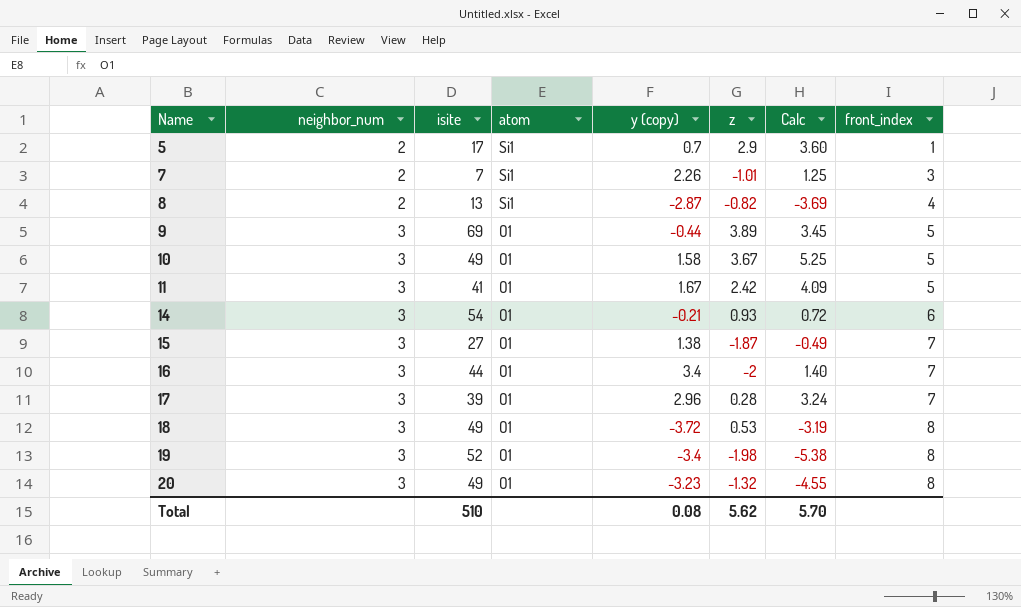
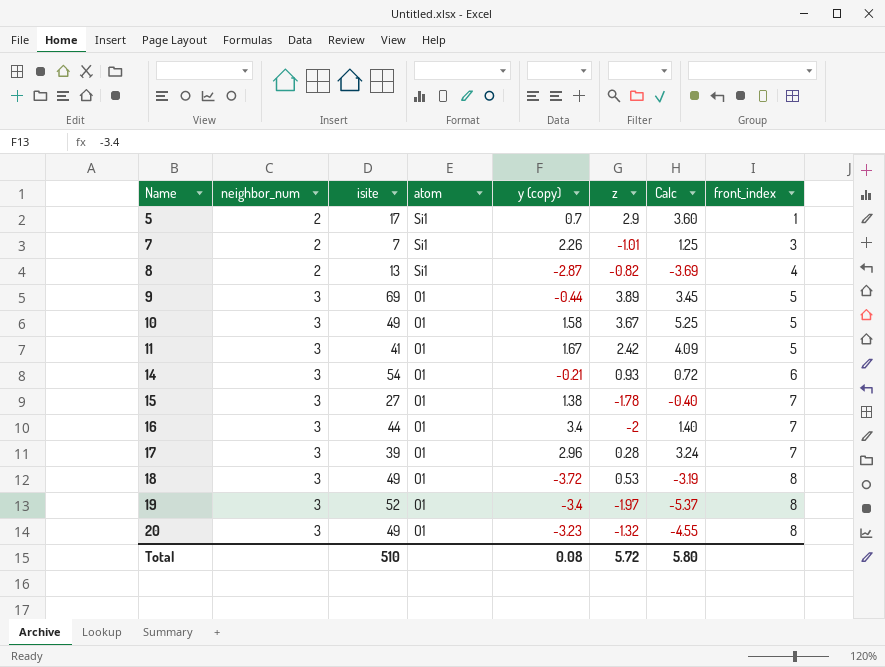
15 | z: -1.87 -> -1.78
15 | Calc: -0.49 -> -0.40
19 | z: -1.98 -> -1.97
19 | Calc: -5.38 -> -5.37
Total | z: 5.62 -> 5.72
Total | Calc: 5.70 -> 5.80

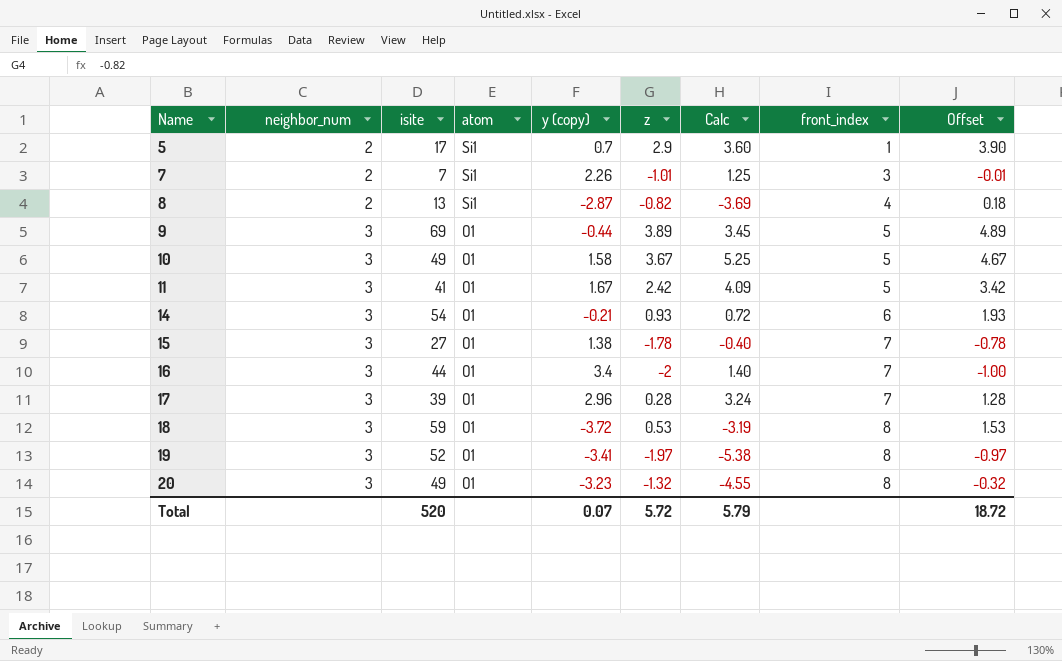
column Offset | formula: none -> [z] + 1
18 | isite: 49 -> 59
19 | y (copy): -3.4 -> -3.41
19 | Calc: -5.37 -> -5.38
Total | isite: 510 -> 520
Total | y (copy): 0.08 -> 0.07
Total | Calc: 5.80 -> 5.79

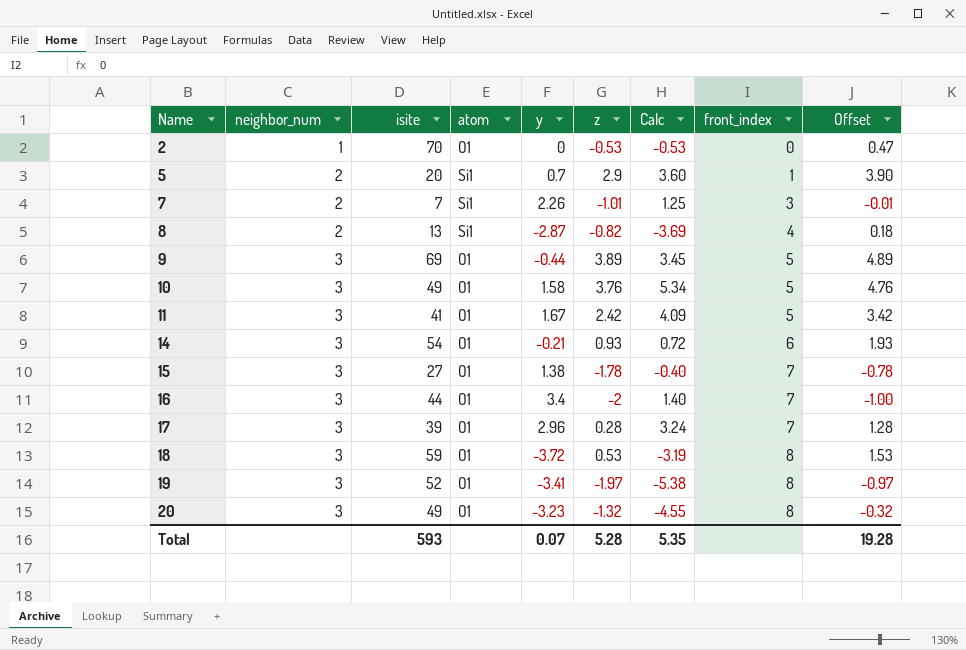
column name: y (copy) -> y
row 2: none -> 1 | 70 | O1 | 0 | -0.53 | -0.53 | 0 | 0.47
5 | isite: 17 -> 20
10 | z: 3.67 -> 3.76
10 | Calc: 5.25 -> 5.34
10 | Offset: 4.67 -> 4.76
Total | isite: 520 -> 593
Total | z: 5.72 -> 5.28
Total | Calc: 5.79 -> 5.35
Total | Offset: 18.72 -> 19.28

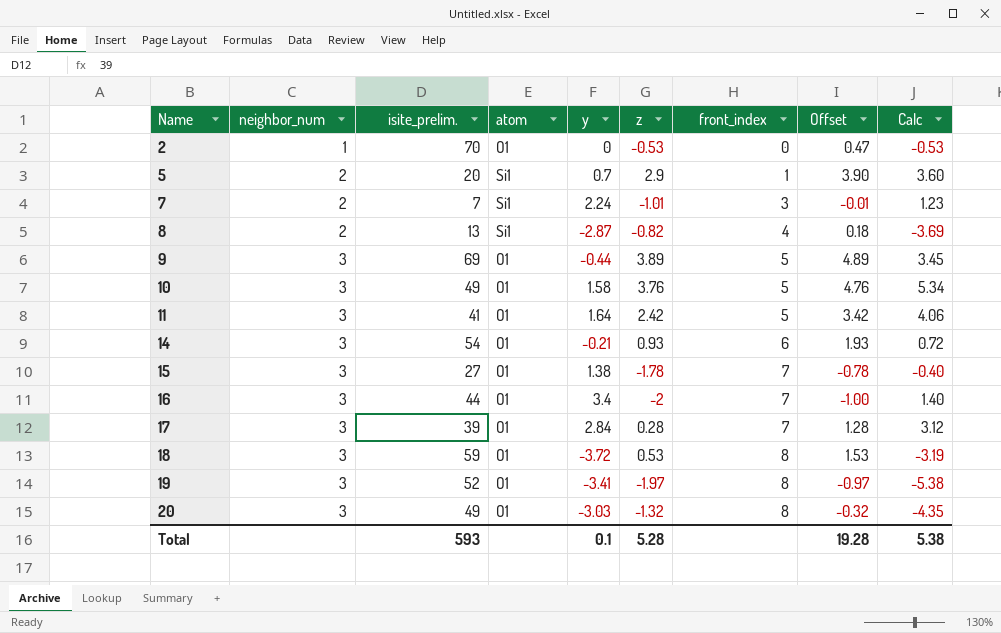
column name: isite -> isite_prelim.
column Calc | position: 7 -> 9
7 | y: 2.26 -> 2.24
7 | Calc: 1.25 -> 1.23
11 | y: 1.67 -> 1.64
11 | Calc: 4.09 -> 4.06
17 | y: 2.96 -> 2.84
17 | Calc: 3.24 -> 3.12
20 | y: -3.23 -> -3.03
20 | Calc: -4.55 -> -4.35
Total | y: 0.07 -> 0.1
Total | Calc: 5.35 -> 5.38

